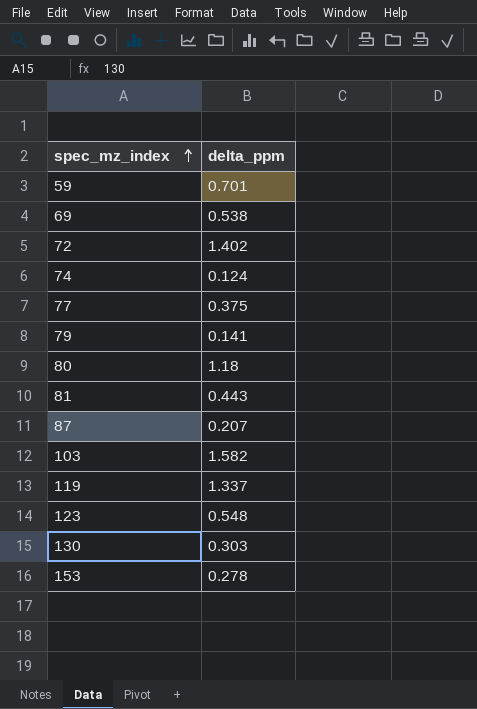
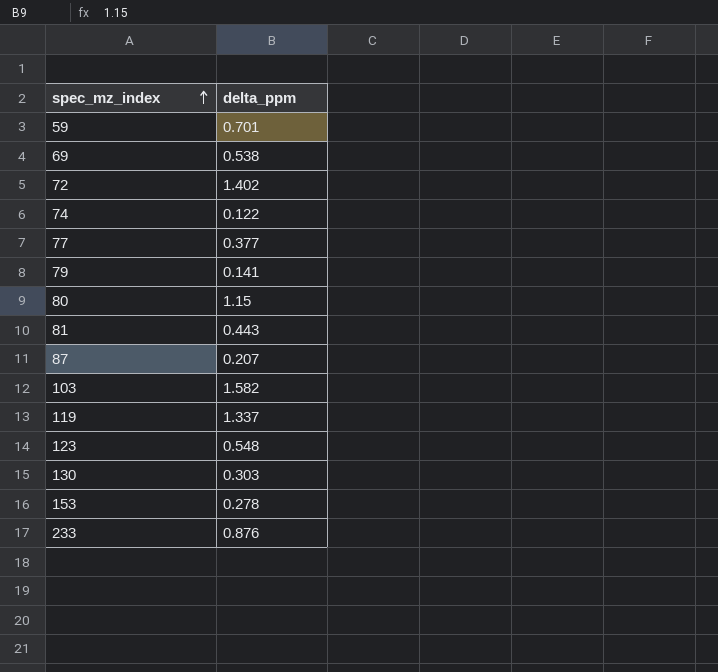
74 | delta_ppm: 0.124 -> 0.122
77 | delta_ppm: 0.375 -> 0.377
80 | delta_ppm: 1.18 -> 1.15
row 233: none -> 0.876

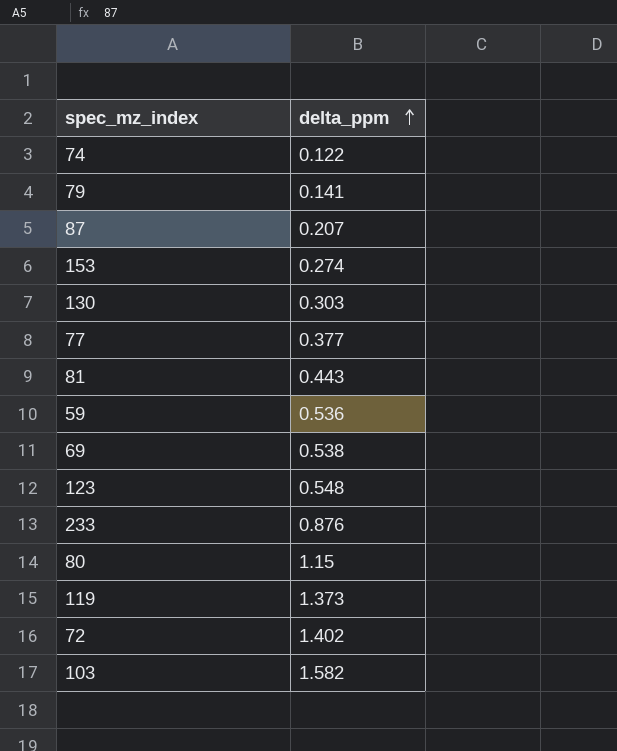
row order: spec_mz_index ascending -> delta_ppm ascending
153 | delta_ppm: 0.278 -> 0.274
59 | delta_ppm: 0.701 -> 0.536
119 | delta_ppm: 1.337 -> 1.373

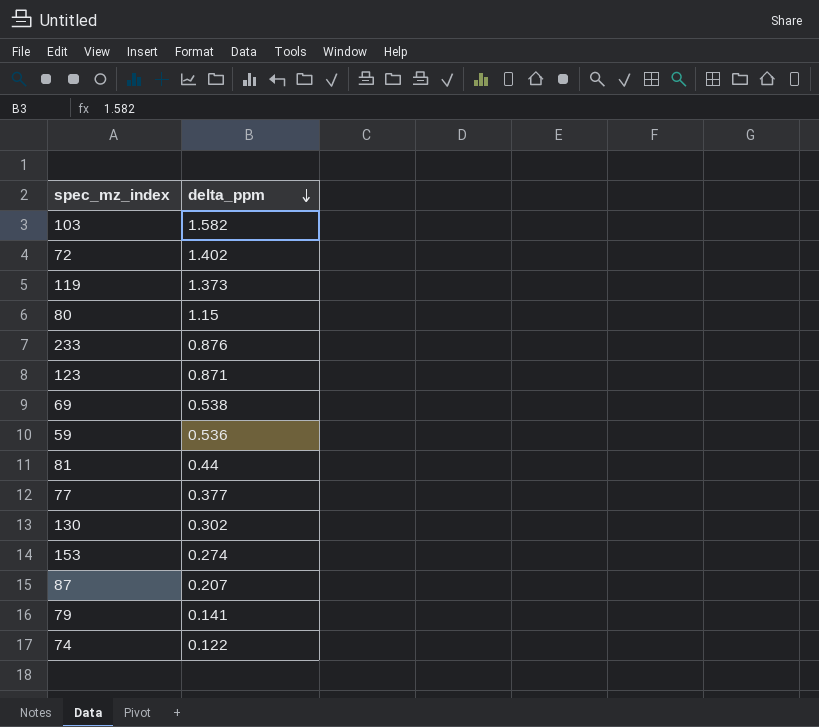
row order: delta_ppm ascending -> delta_ppm descending
123 | delta_ppm: 0.548 -> 0.871
81 | delta_ppm: 0.443 -> 0.44
130 | delta_ppm: 0.303 -> 0.302

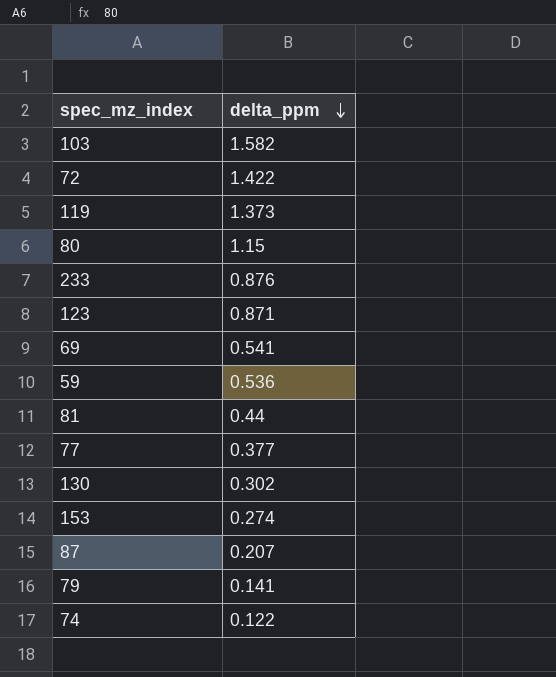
72 | delta_ppm: 1.402 -> 1.422
69 | delta_ppm: 0.538 -> 0.541

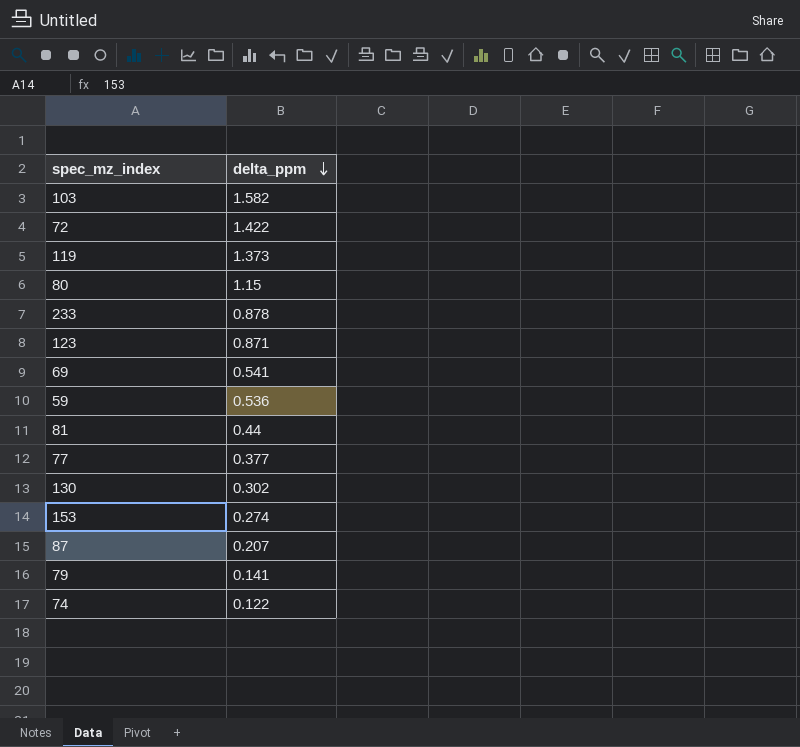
233 | delta_ppm: 0.876 -> 0.878

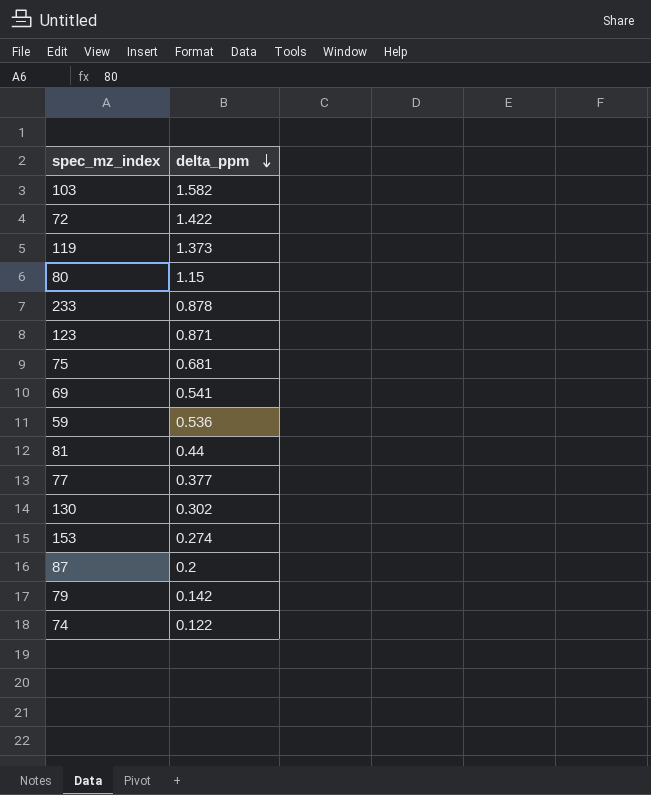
row 75: none -> 0.681
87 | delta_ppm: 0.207 -> 0.2
79 | delta_ppm: 0.141 -> 0.142

